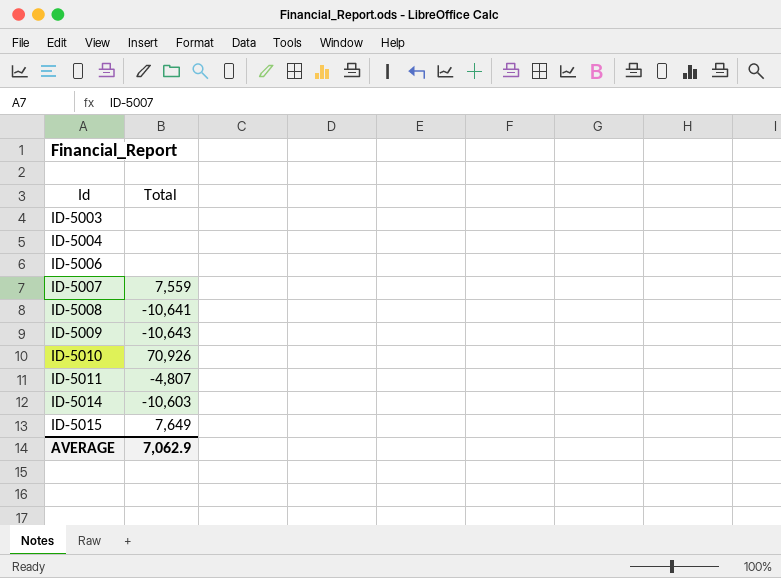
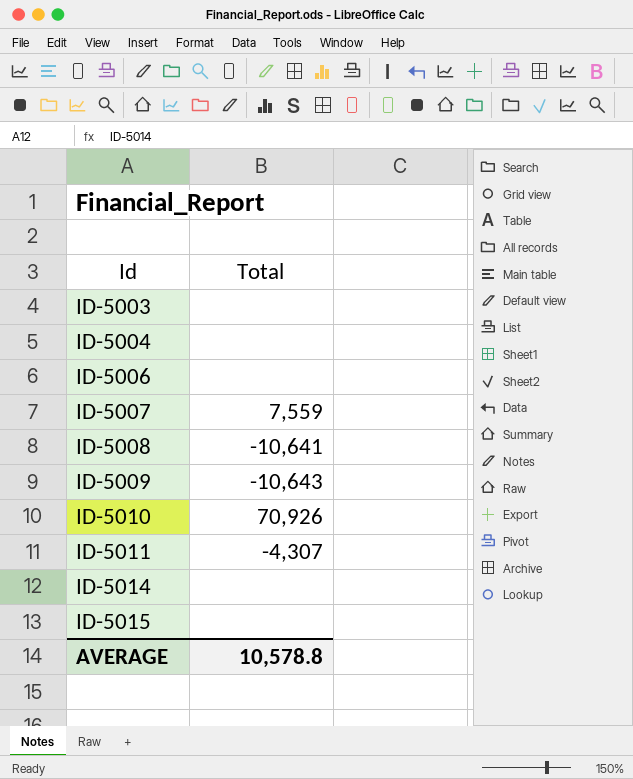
ID-5011 | Total: -4,807 -> -4,307
ID-5014 | Total: -10,603 -> none
ID-5015 | Total: 7,649 -> none
AVERAGE | Total: 7,062.9 -> 10,578.8

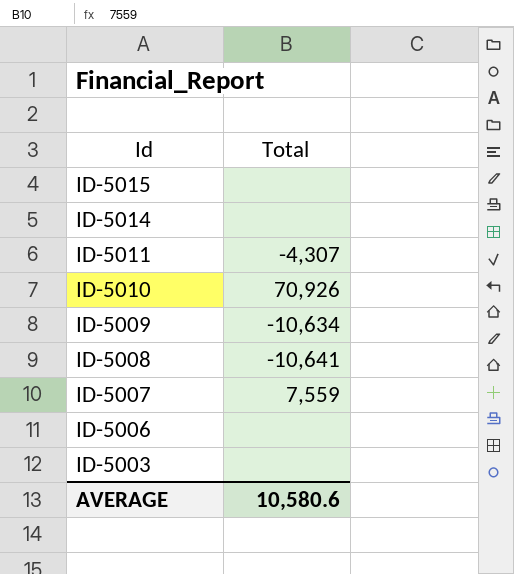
row order: Id ascending -> Id descending
row ID-5004: none -> none
ID-5009 | Total: -10,643 -> -10,634
AVERAGE | Total: 10,578.8 -> 10,580.6

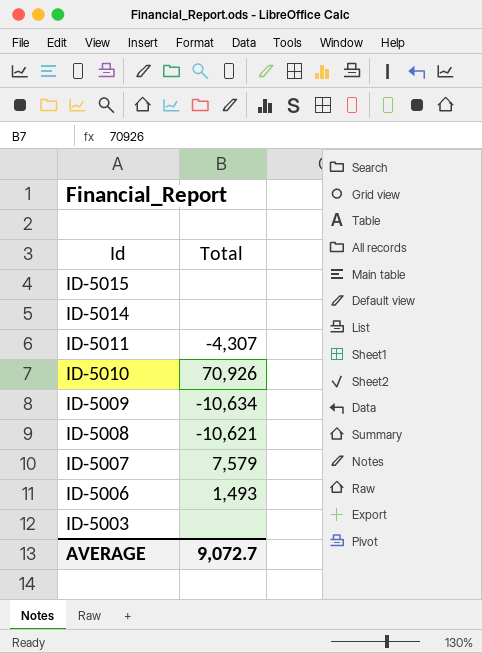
ID-5008 | Total: -10,641 -> -10,621
ID-5007 | Total: 7,559 -> 7,579
ID-5006 | Total: none -> 1,493
AVERAGE | Total: 10,580.6 -> 9,072.7

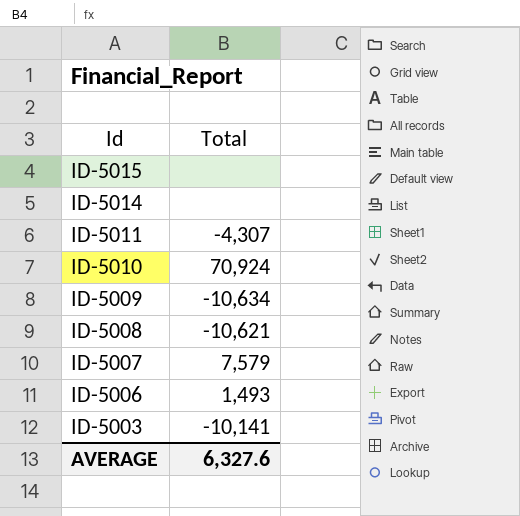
ID-5010 | Total: 70,926 -> 70,924
ID-5003 | Total: none -> -10,141
AVERAGE | Total: 9,072.7 -> 6,327.6

